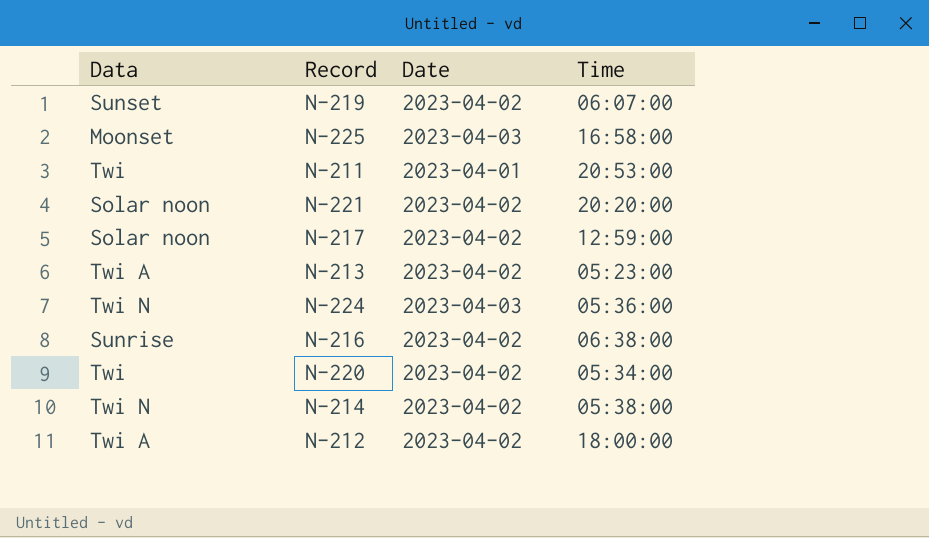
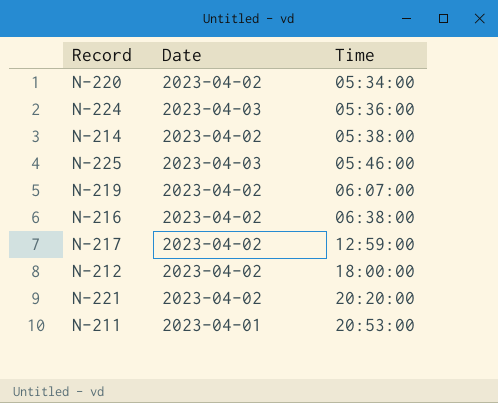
row order: none -> Time ascending
column Data | position: 1 -> none
row N-213: Twi A | 2023-04-02 | 05:23:00 -> none
N-225 | Time: 16:58:00 -> 05:46:00

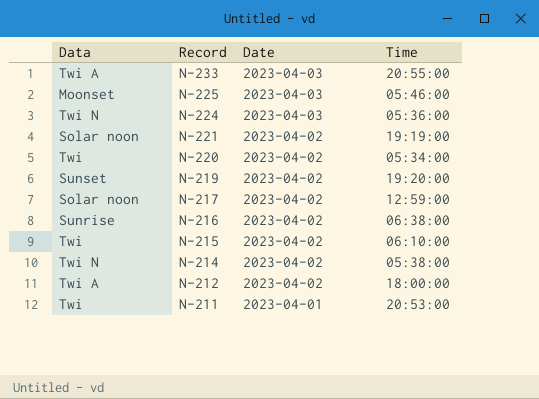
row order: Time ascending -> Record descending
column Data | position: none -> 1
row N-233: none -> Twi A | 2023-04-03 | 20:55:00
N-221 | Time: 20:20:00 -> 19:19:00
N-219 | Time: 06:07:00 -> 19:20:00
row N-215: none -> Twi | 2023-04-02 | 06:10:00

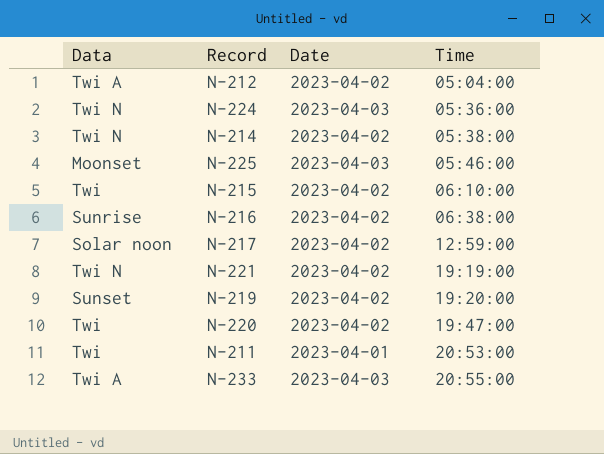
row order: Record descending -> Time ascending
N-212 | Time: 18:00:00 -> 05:04:00
N-221 | Data: Solar noon -> Twi N
N-220 | Time: 05:34:00 -> 19:47:00

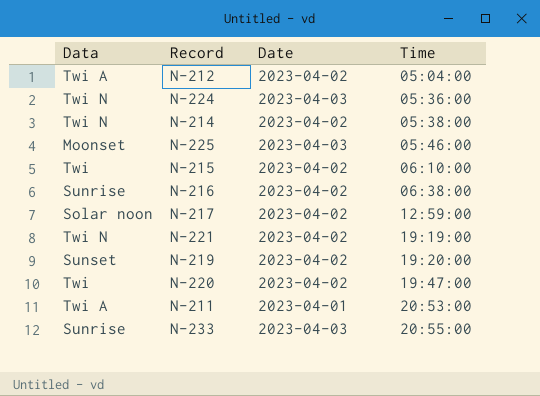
N-211 | Data: Twi -> Twi A
N-233 | Data: Twi A -> Sunrise

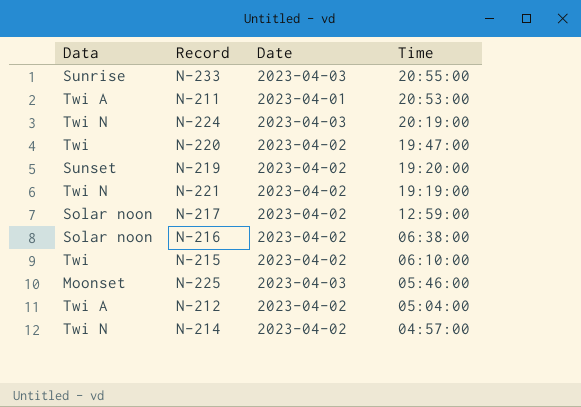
row order: Time ascending -> Time descending
N-224 | Time: 05:36:00 -> 20:19:00
N-216 | Data: Sunrise -> Solar noon
N-214 | Time: 05:38:00 -> 04:57:00

